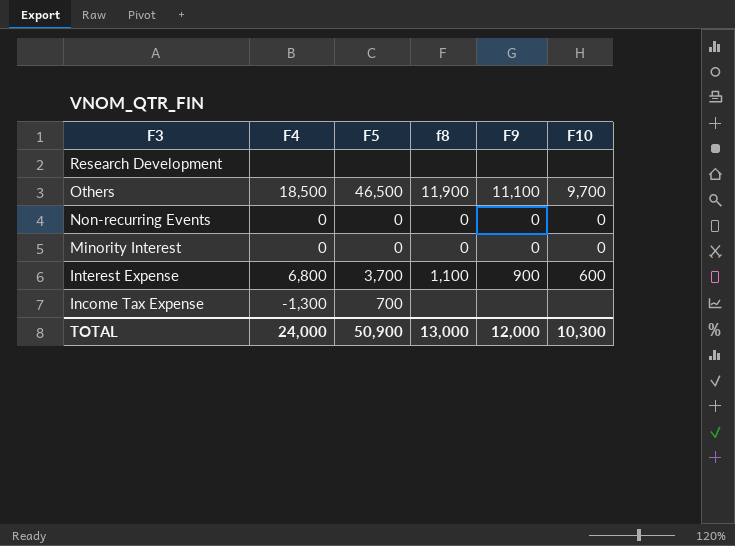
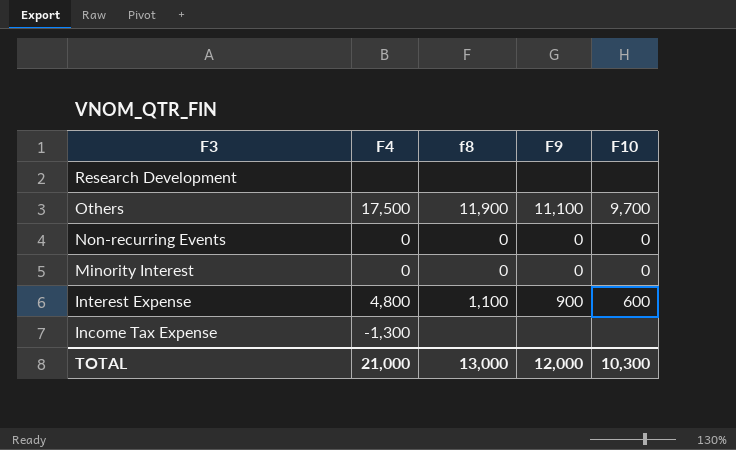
column F5 | position: 3 -> none
Others | F4: 18,500 -> 17,500
Interest Expense | F4: 6,800 -> 4,800
TOTAL | F4: 24,000 -> 21,000

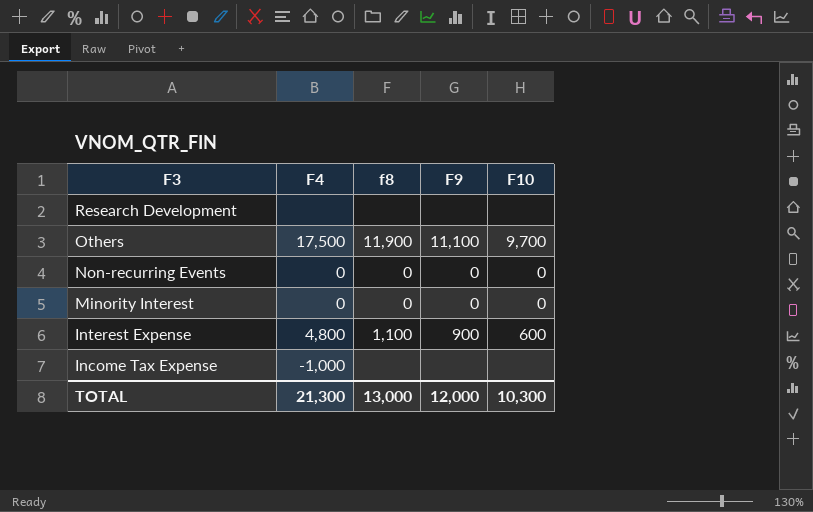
Income Tax Expense | F4: -1,300 -> -1,000
TOTAL | F4: 21,000 -> 21,300

